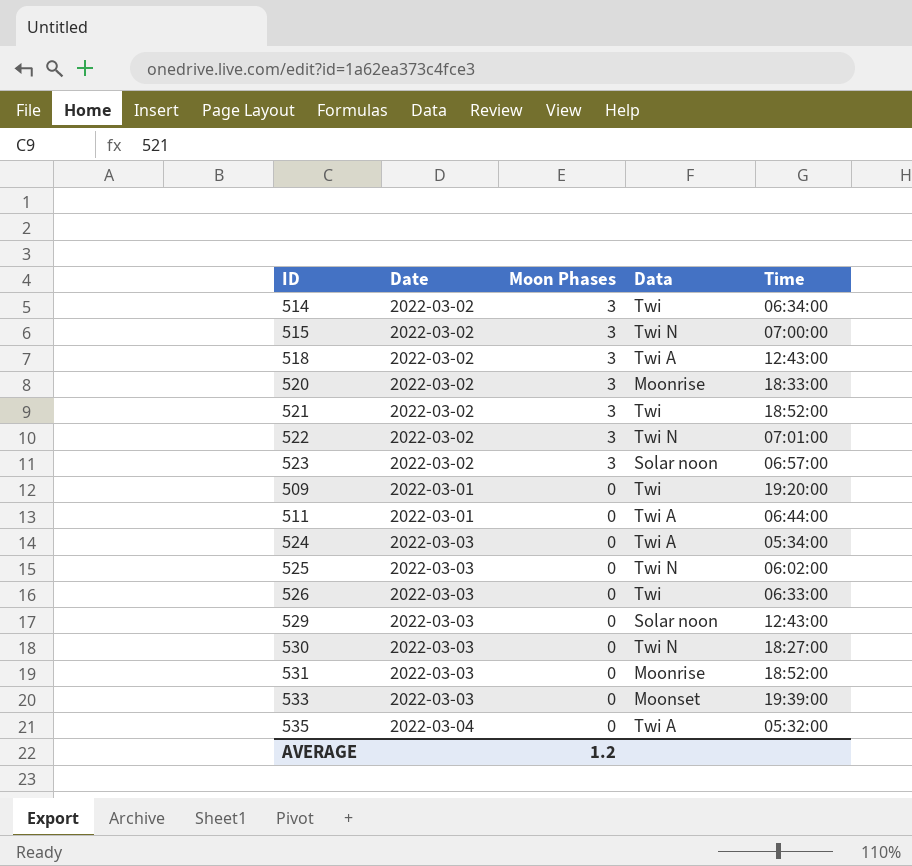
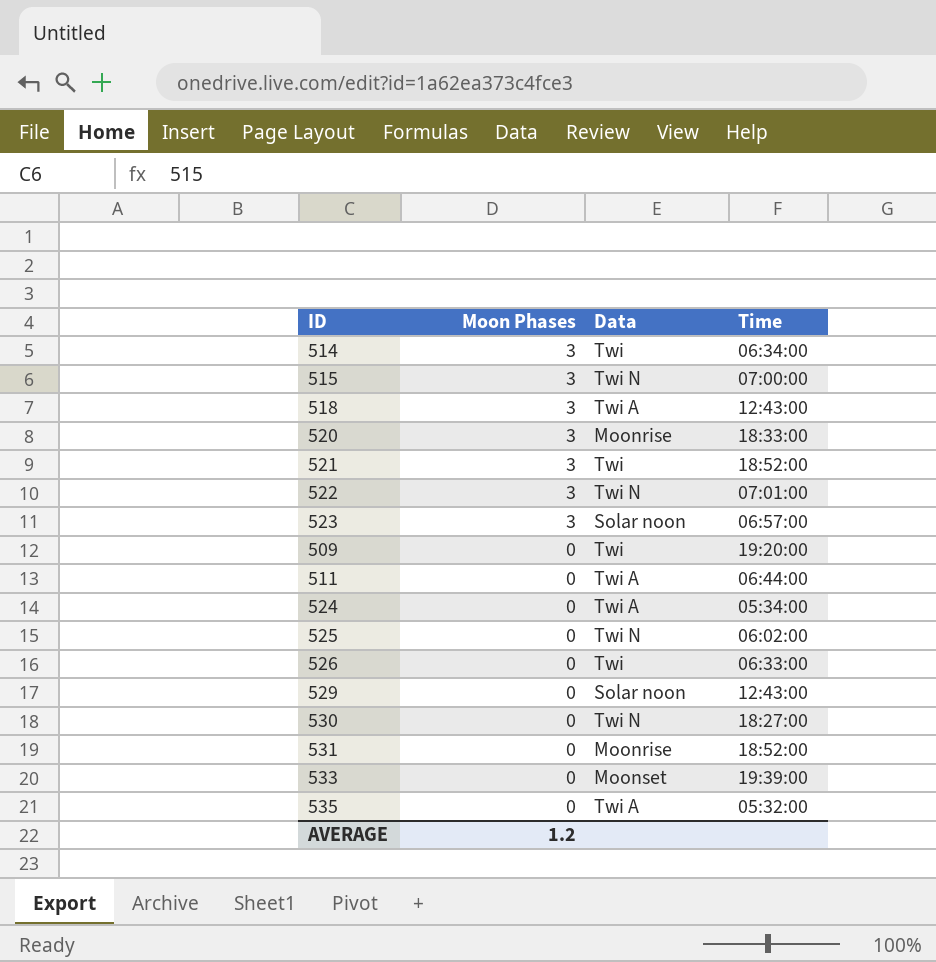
column Date | position: 2 -> none

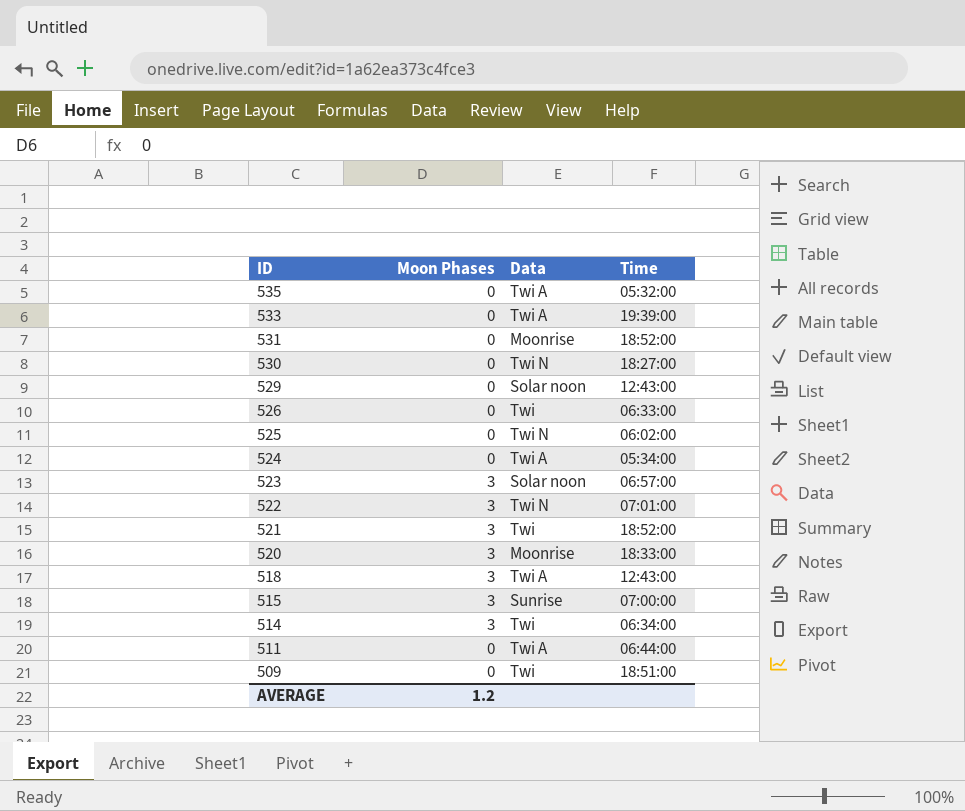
row order: Moon Phases descending -> ID descending
533 | Data: Moonset -> Twi A
515 | Data: Twi N -> Sunrise
509 | Time: 19:20:00 -> 18:51:00

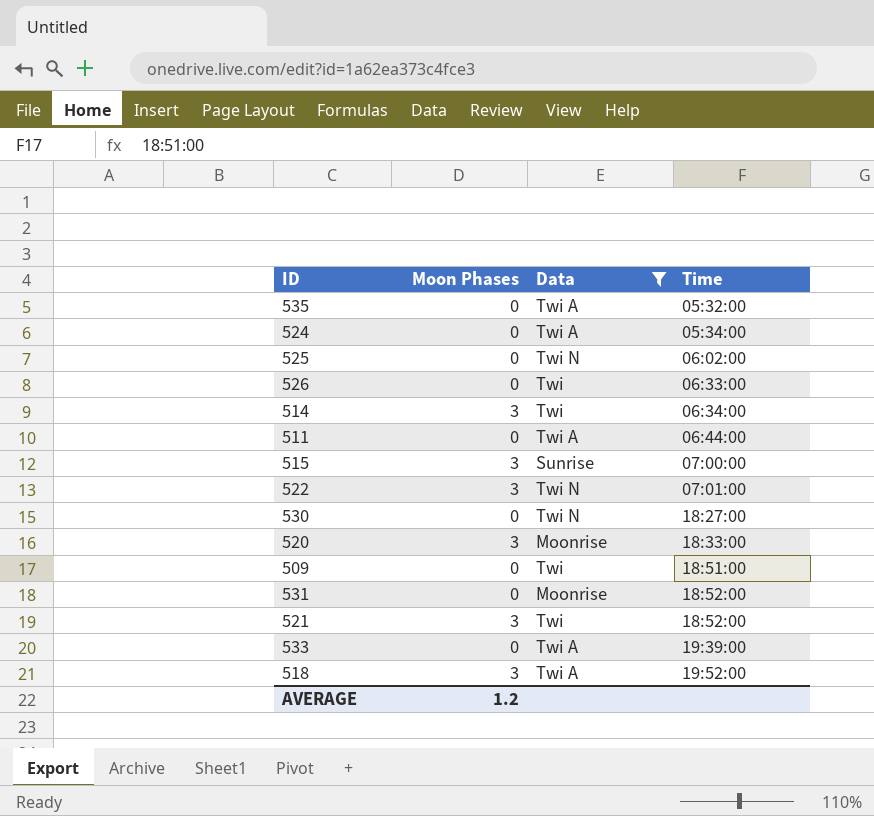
filter: none -> Data != Solar noon
row order: ID descending -> Time ascending
518 | Time: 12:43:00 -> 19:52:00

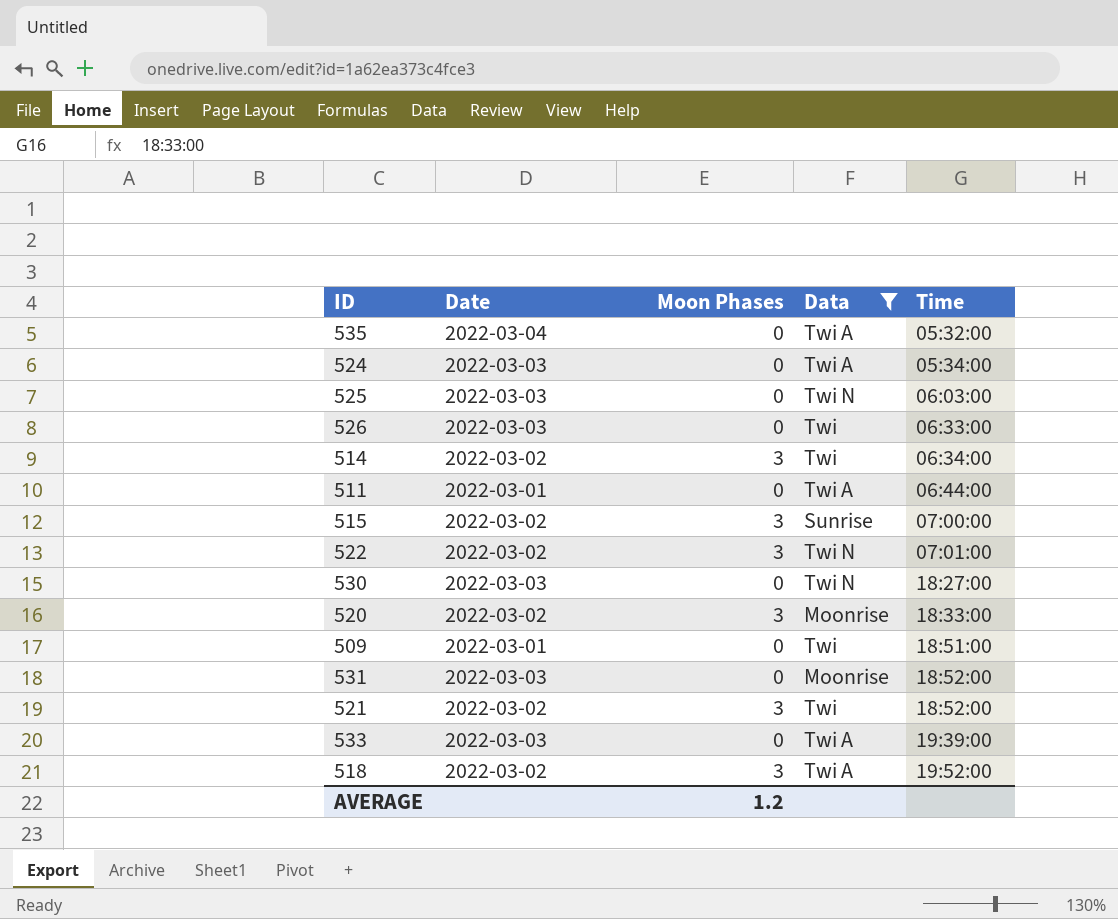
column Date | position: none -> 2
525 | Time: 06:02:00 -> 06:03:00

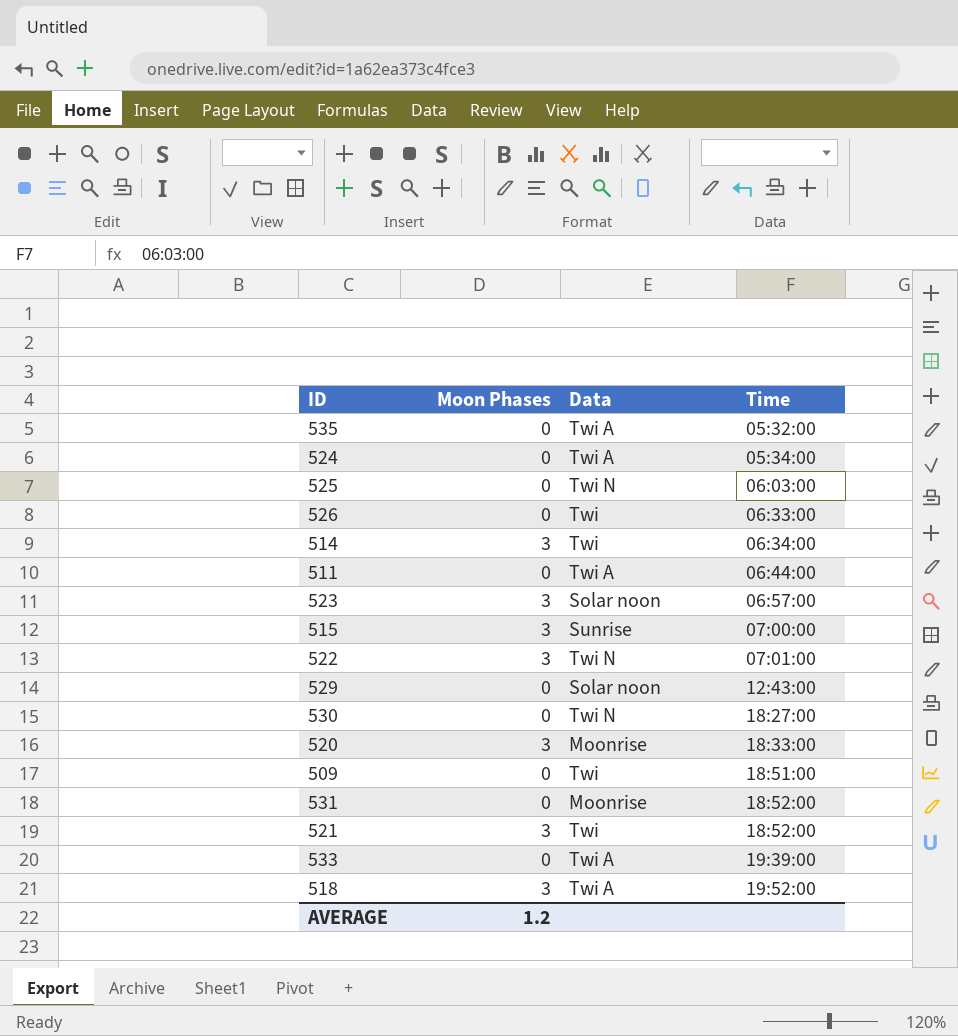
filter: Data != Solar noon -> none
column Date | position: 2 -> none

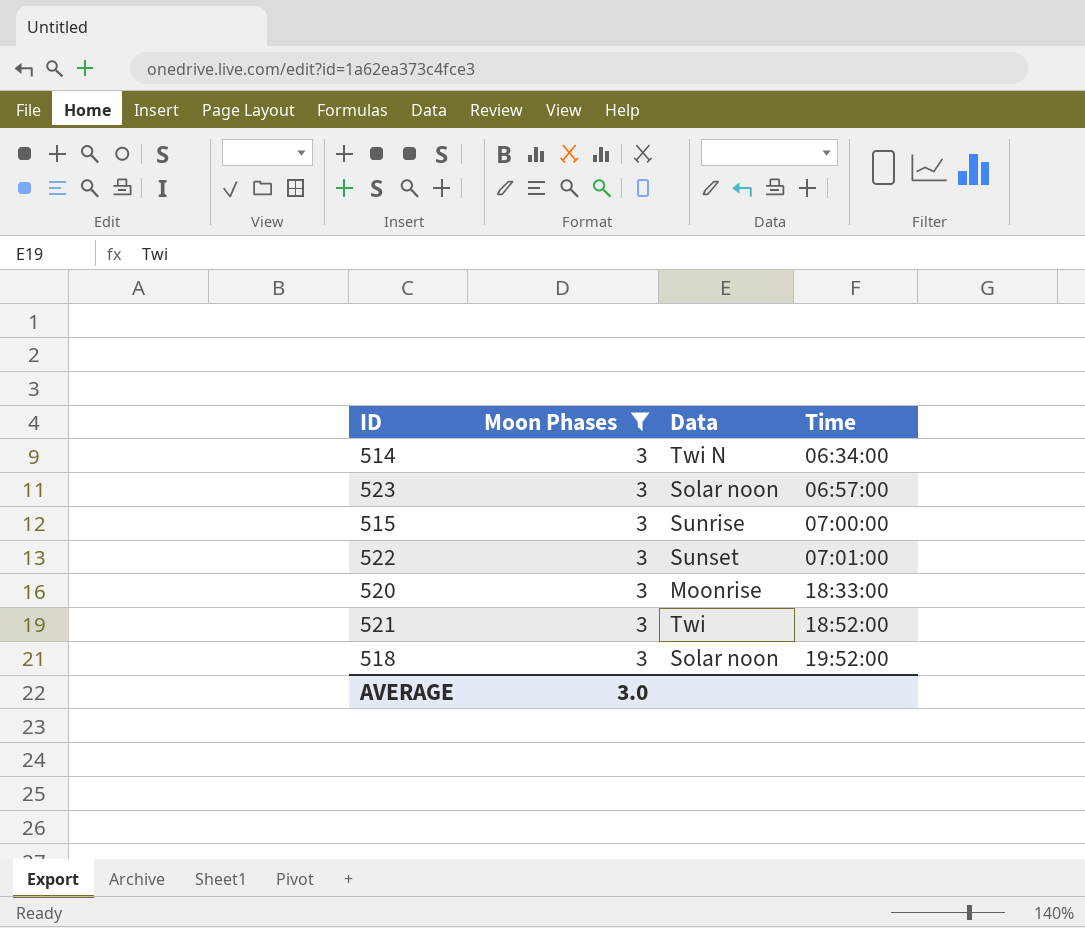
filter: none -> Moon Phases = 3
514 | Data: Twi -> Twi N
522 | Data: Twi N -> Sunset
518 | Data: Twi A -> Solar noon
AVERAGE | Moon Phases: 1.2 -> 3.0

